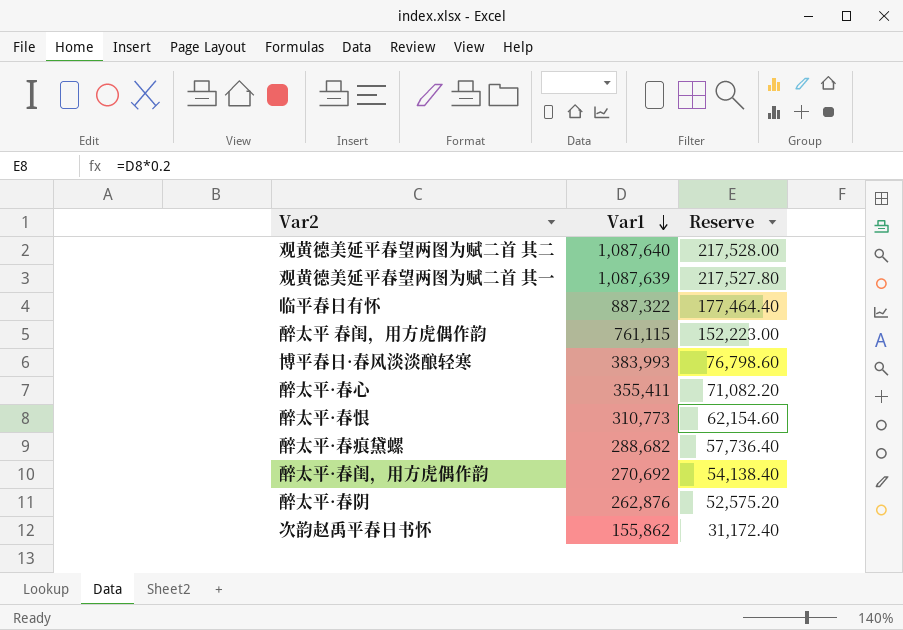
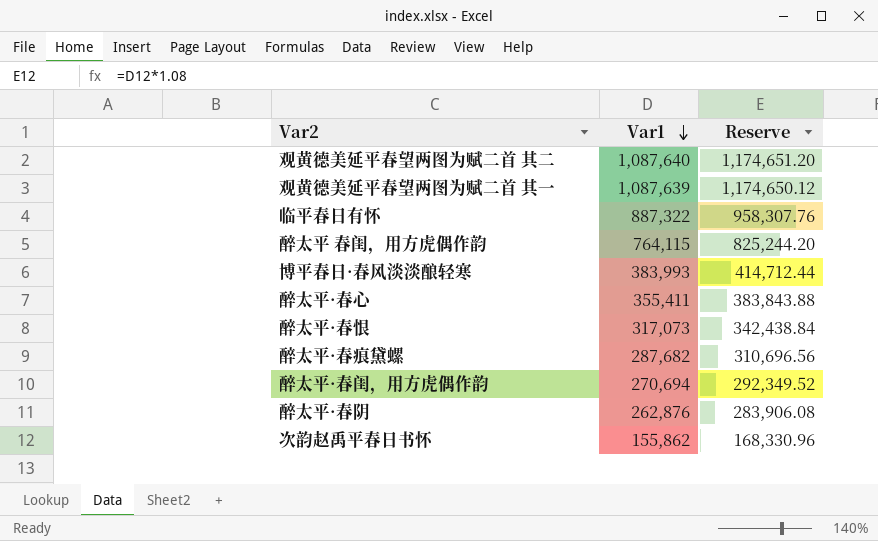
column Reserve | formula: [Var1] * 0.2 -> [Var1] * 1.08
醉太平 春闺，用方虎偶作韵 | Var1: 761,115 -> 764,115
醉太平·春恨 | Var1: 310,773 -> 317,073
醉太平·春痕黛螺 | Var1: 288,682 -> 287,682
醉太平·春闺，用方虎偶作韵 | Var1: 270,692 -> 270,694

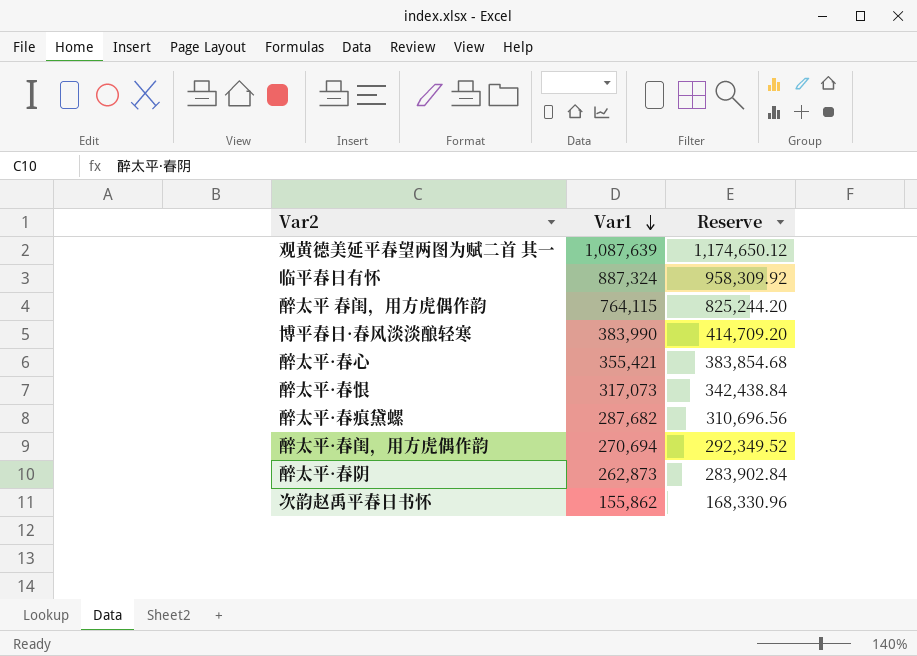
row 观黄德美延平春望两图为赋二首 其二: 1,087,640 | 1,174,651.20 -> none
临平春日有怀 | Var1: 887,322 -> 887,324
临平春日有怀 | Reserve: 958,307.76 -> 958,309.92
博平春日·春风淡淡酿轻寒 | Var1: 383,993 -> 383,990
博平春日·春风淡淡酿轻寒 | Reserve: 414,712.44 -> 414,709.20
醉太平·春心 | Var1: 355,411 -> 355,421
醉太平·春心 | Reserve: 383,843.88 -> 383,854.68
醉太平·春阴 | Var1: 262,876 -> 262,873
醉太平·春阴 | Reserve: 283,906.08 -> 283,902.84

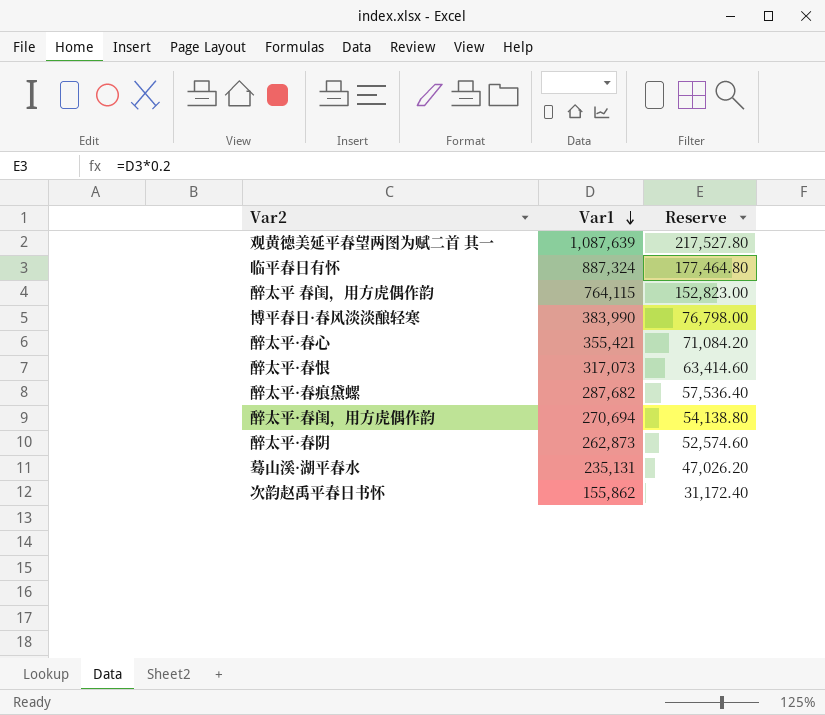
column Reserve | formula: [Var1] * 1.08 -> [Var1] * 0.2
row 蓦山溪·湖平春水: none -> 235,131 | 47,026.20

